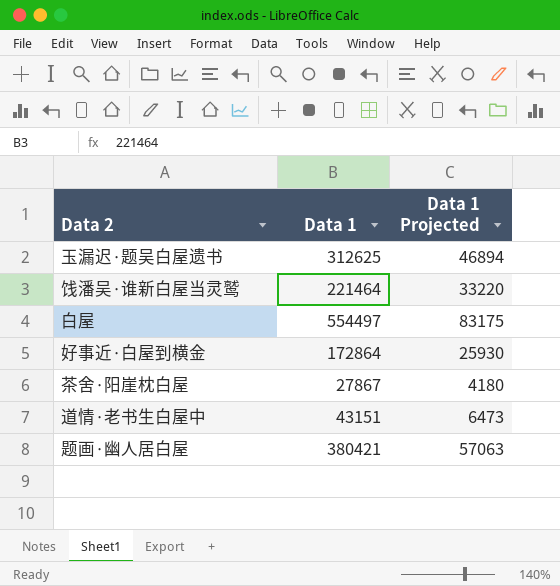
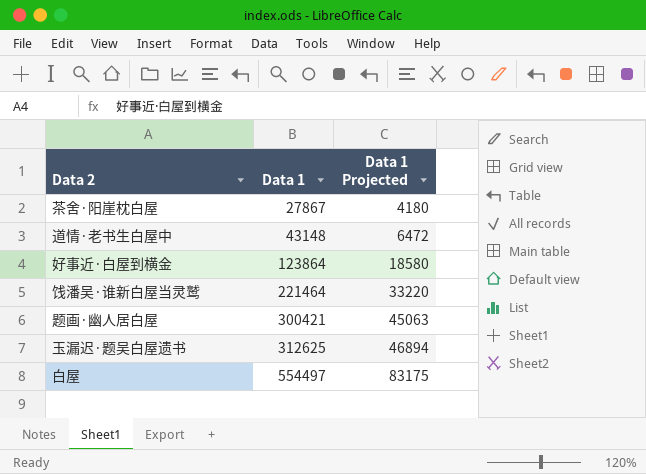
row order: none -> Data 1 ascending
道情·老书生白屋中 | Data 1: 43151 -> 43148
道情·老书生白屋中 | Data 1 Projected: 6473 -> 6472
好事近·白屋到横金 | Data 1: 172864 -> 123864
好事近·白屋到横金 | Data 1 Projected: 25930 -> 18580
题画·幽人居白屋 | Data 1: 380421 -> 300421
题画·幽人居白屋 | Data 1 Projected: 57063 -> 45063

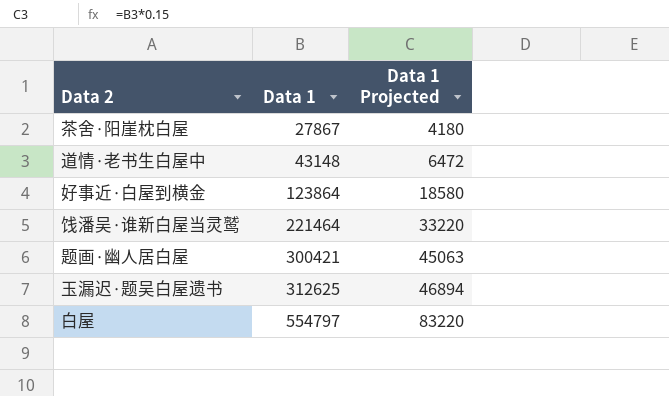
白屋 | Data 1: 554497 -> 554797
白屋 | Data 1 Projected: 83175 -> 83220

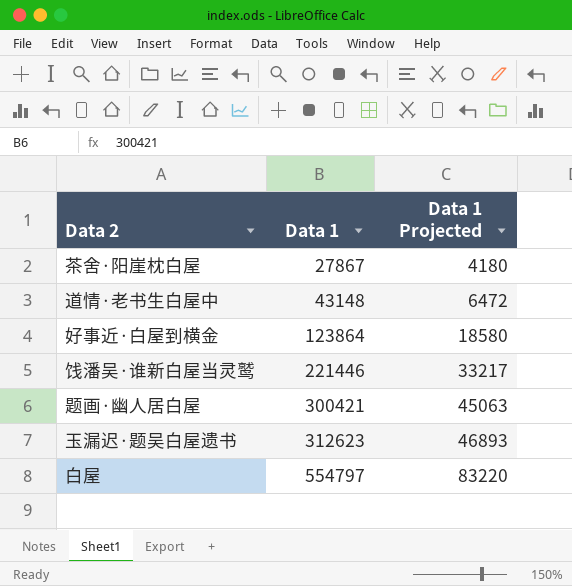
饯潘吴·谁新白屋当灵鹫 | Data 1: 221464 -> 221446
饯潘吴·谁新白屋当灵鹫 | Data 1 Projected: 33220 -> 33217
玉漏迟·题吴白屋遗书 | Data 1: 312625 -> 312623
玉漏迟·题吴白屋遗书 | Data 1 Projected: 46894 -> 46893

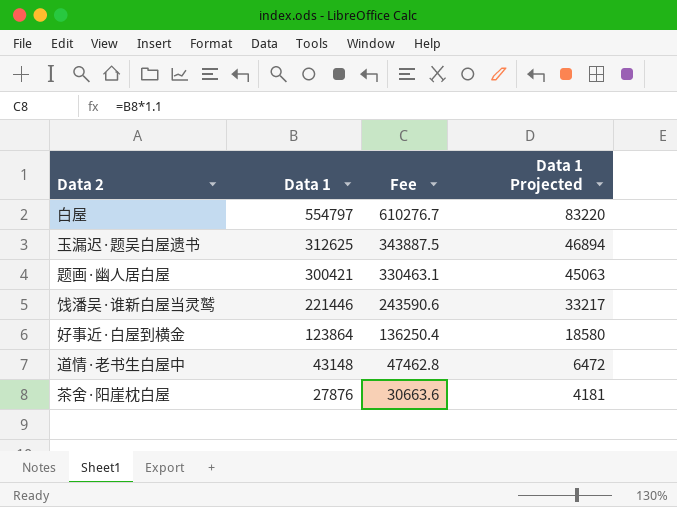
row order: Data 1 ascending -> Data 1 descending
column Fee | formula: none -> [Data 1] * 1.1
玉漏迟·题吴白屋遗书 | Data 1: 312623 -> 312625
玉漏迟·题吴白屋遗书 | Data 1 Projected: 46893 -> 46894
茶舍·阳崖枕白屋 | Data 1: 27867 -> 27876
茶舍·阳崖枕白屋 | Data 1 Projected: 4180 -> 4181

